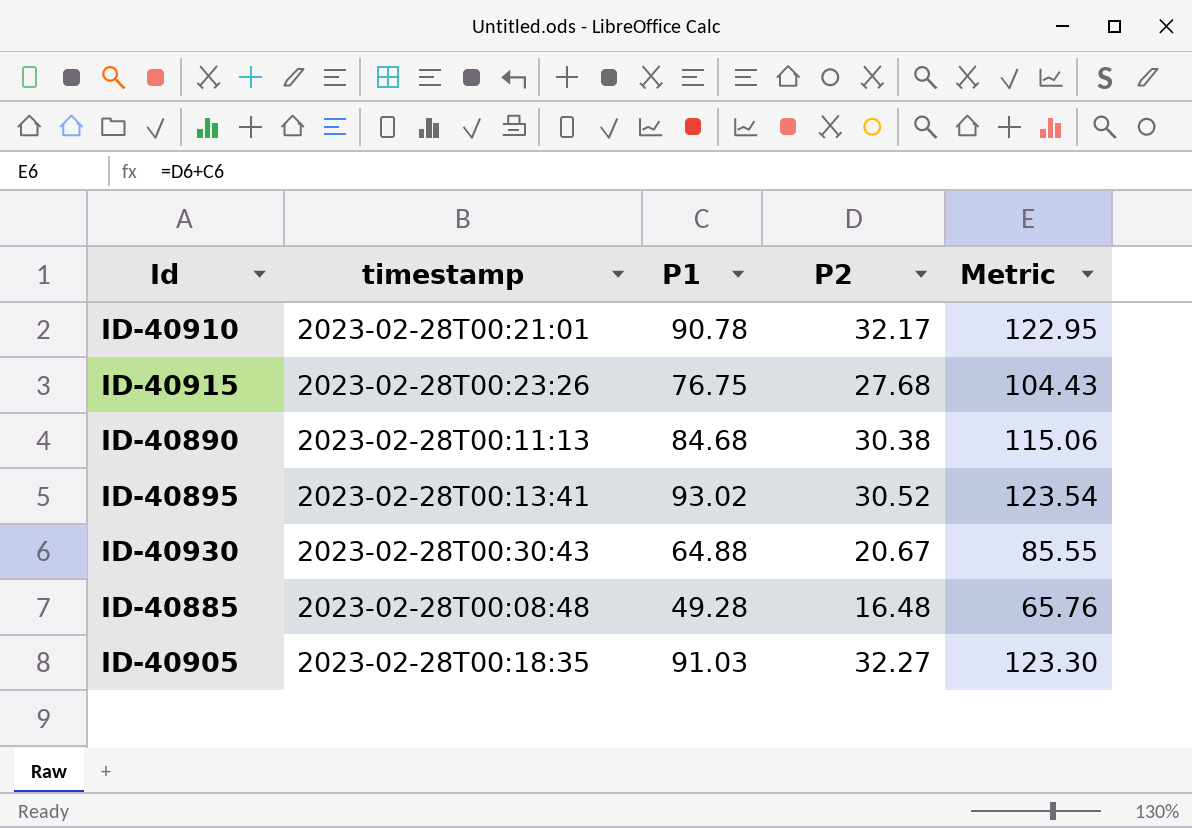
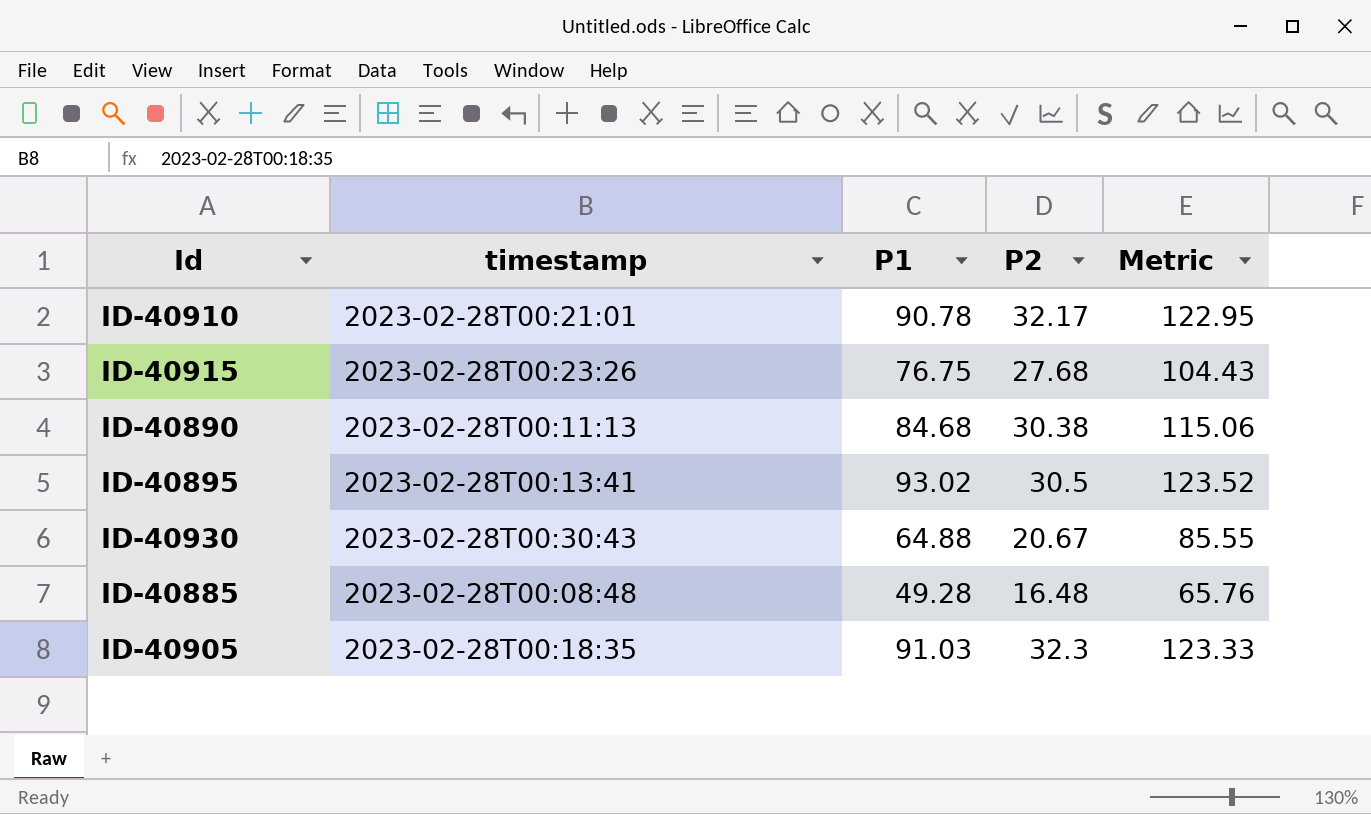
ID-40895 | P2: 30.52 -> 30.5
ID-40895 | Metric: 123.54 -> 123.52
ID-40905 | P2: 32.27 -> 32.3
ID-40905 | Metric: 123.30 -> 123.33

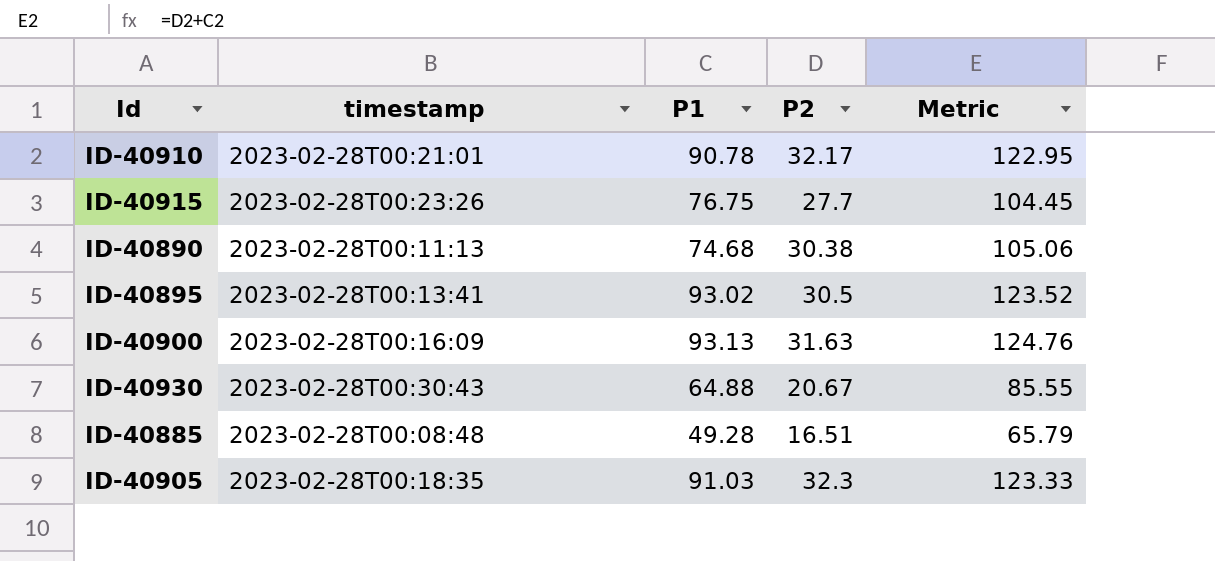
ID-40915 | P2: 27.68 -> 27.7
ID-40915 | Metric: 104.43 -> 104.45
ID-40890 | P1: 84.68 -> 74.68
ID-40890 | Metric: 115.06 -> 105.06
row ID-40900: none -> 2023-02-28T00:16:09 | 93.13 | 31.63 | 124.76
ID-40885 | P2: 16.48 -> 16.51
ID-40885 | Metric: 65.76 -> 65.79

